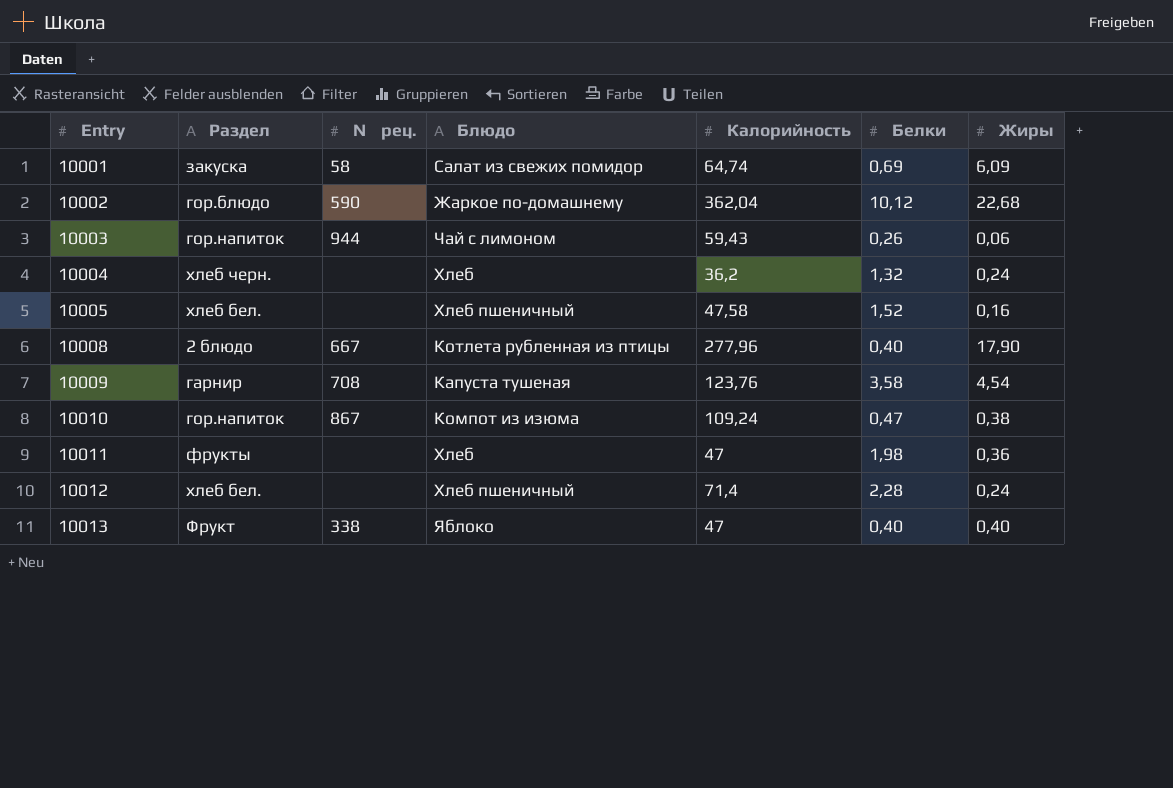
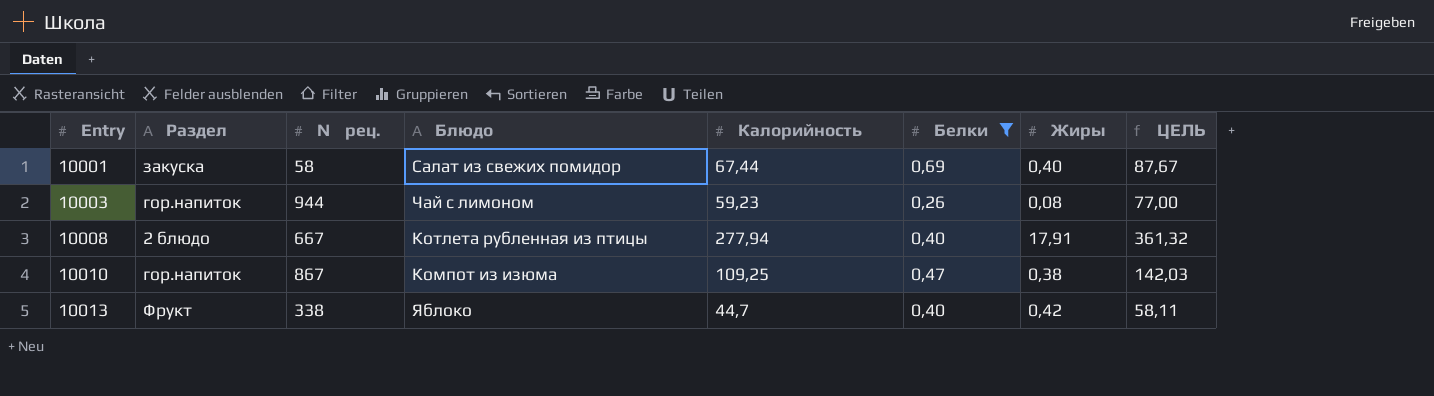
filter: none -> Белки <= 0,69
column ЦЕЛЬ | formula: none -> [Калорийность] * 1,3
10001 | Калорийность: 64,74 -> 67,44
10001 | Жиры: 6,09 -> 0,40
10003 | Калорийность: 59,43 -> 59,23
10003 | Жиры: 0,06 -> 0,08
10008 | Калорийность: 277,96 -> 277,94
10008 | Жиры: 17,90 -> 17,91
10010 | Калорийность: 109,24 -> 109,25
10013 | Калорийность: 47 -> 44,7
10013 | Жиры: 0,40 -> 0,42

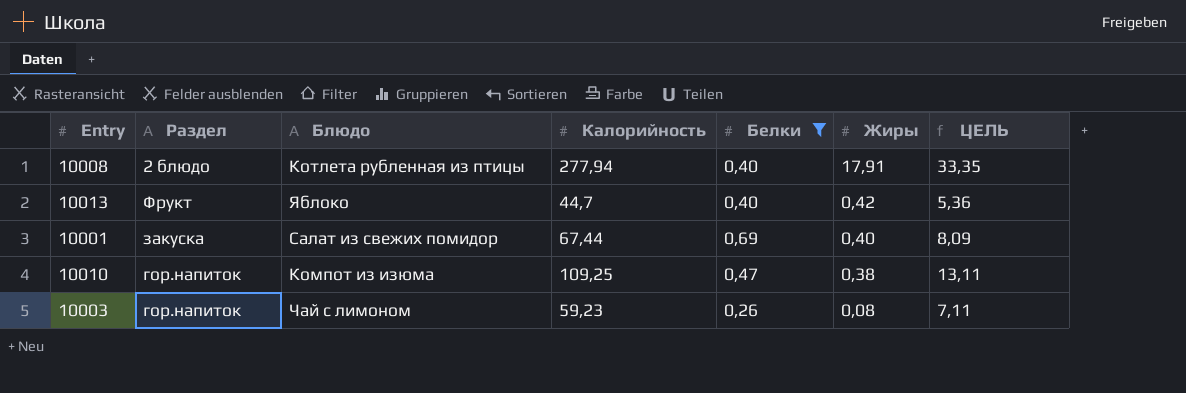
row order: Entry ascending -> Жиры descending
column № рец. | position: 3 -> none
column ЦЕЛЬ | formula: [Калорийность] * 1,3 -> [Калорийность] * 0,12

